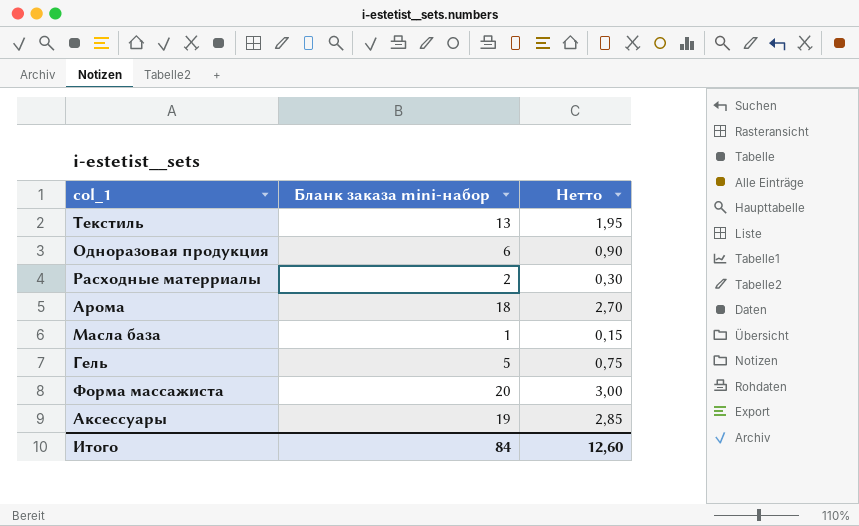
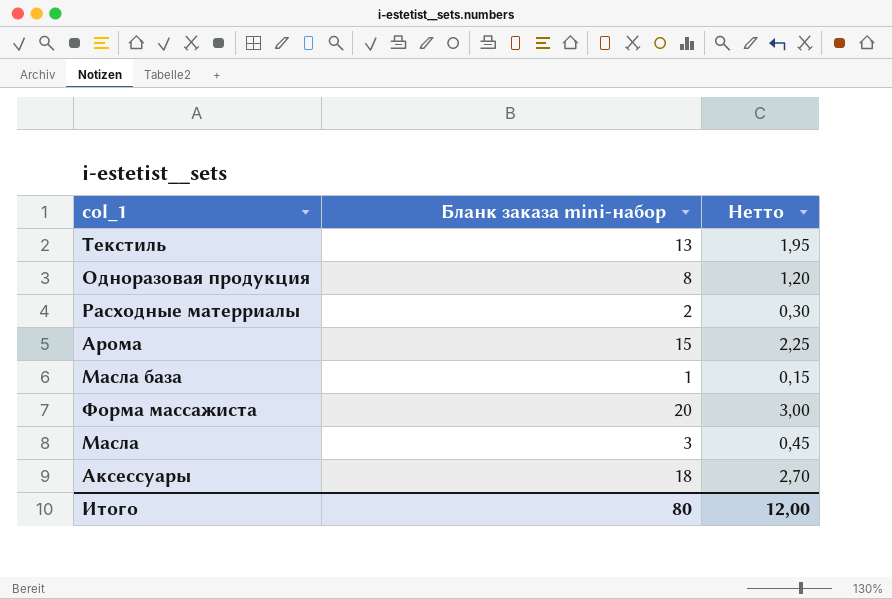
row Гель: 5 | 0,75 -> none
Одноразовая продукция | Бланк заказа mini-набор: 6 -> 8
Одноразовая продукция | Нетто: 0,90 -> 1,20
Арома | Бланк заказа mini-набор: 18 -> 15
Арома | Нетто: 2,70 -> 2,25
row Масла: none -> 3 | 0,45
Аксессуары | Бланк заказа mini-набор: 19 -> 18
Аксессуары | Нетто: 2,85 -> 2,70
Итого | Бланк заказа mini-набор: 84 -> 80
Итого | Нетто: 12,60 -> 12,00

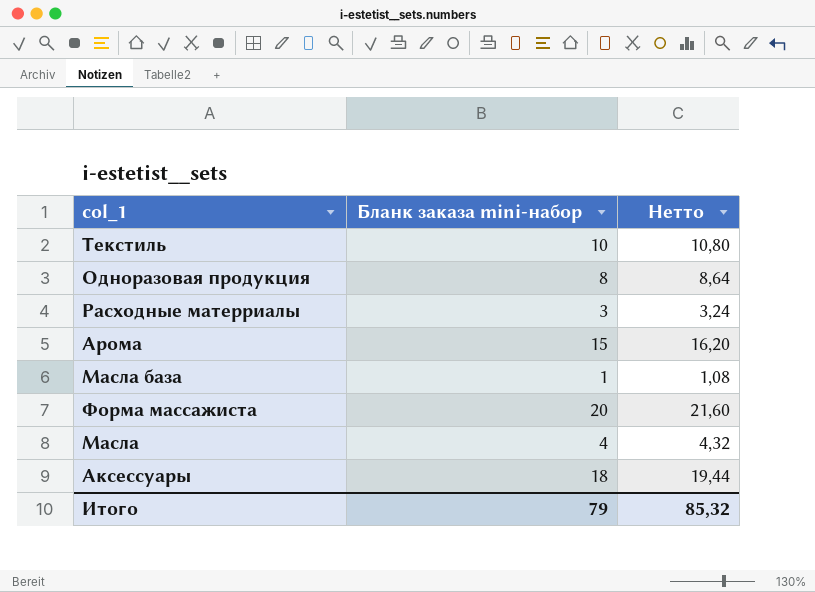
column Нетто | formula: [Бланк заказа mini-набор] * 0,15 -> [Бланк заказа mini-набор] * 1,08
Текстиль | Бланк заказа mini-набор: 13 -> 10
Расходные матерриалы | Бланк заказа mini-набор: 2 -> 3
Масла | Бланк заказа mini-набор: 3 -> 4
Итого | Бланк заказа mini-набор: 80 -> 79
Итого | Нетто: 12,00 -> 85,32

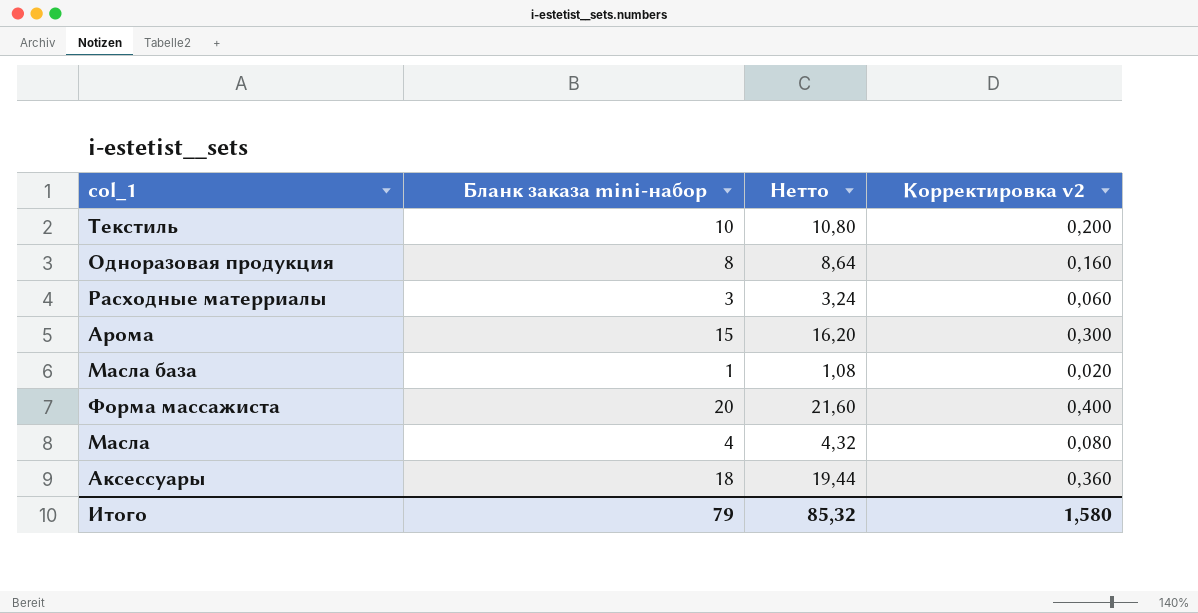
column Корректировка v2 | formula: none -> [Бланк заказа mini-набор] * 0,02

